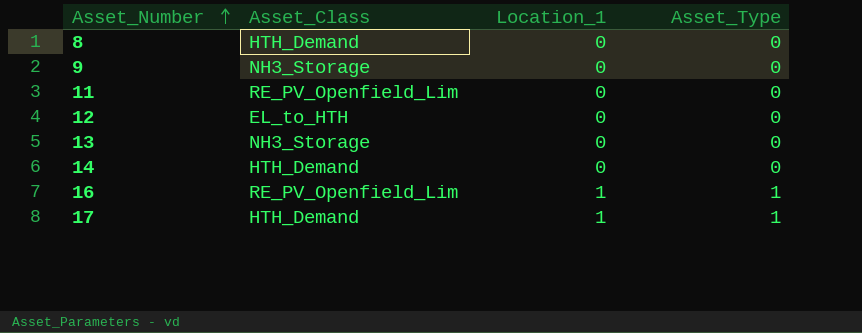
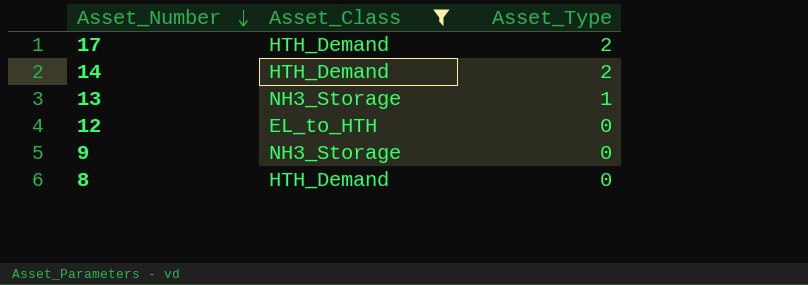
filter: none -> Asset_Class != RE_PV_Openfield_Lim
row order: Asset_Number ascending -> Asset_Number descending
column Location_1 | position: 3 -> none
17 | Asset_Type: 1 -> 2
14 | Asset_Type: 0 -> 2
13 | Asset_Type: 0 -> 1

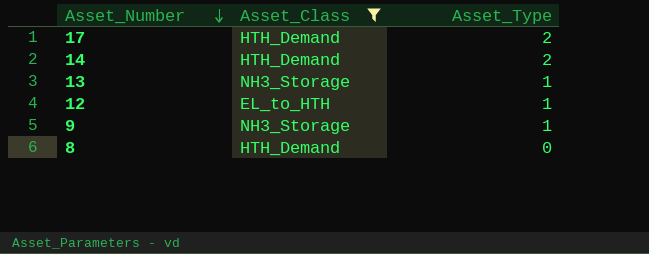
12 | Asset_Type: 0 -> 1
9 | Asset_Type: 0 -> 1

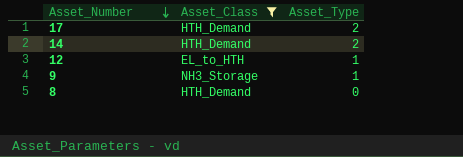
row 13: NH3_Storage | 1 -> none

